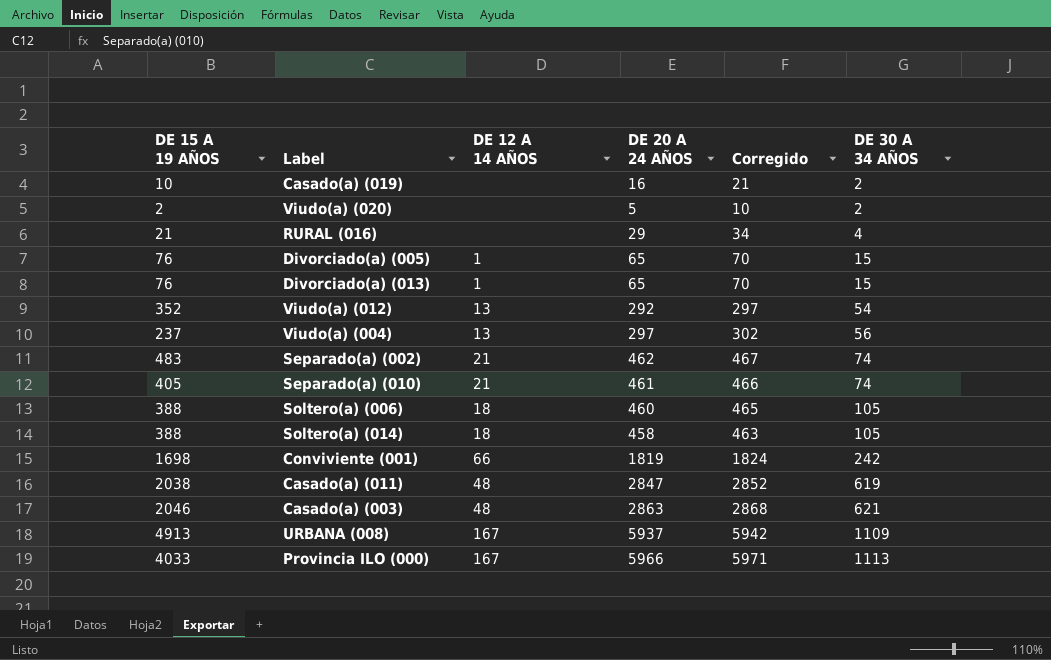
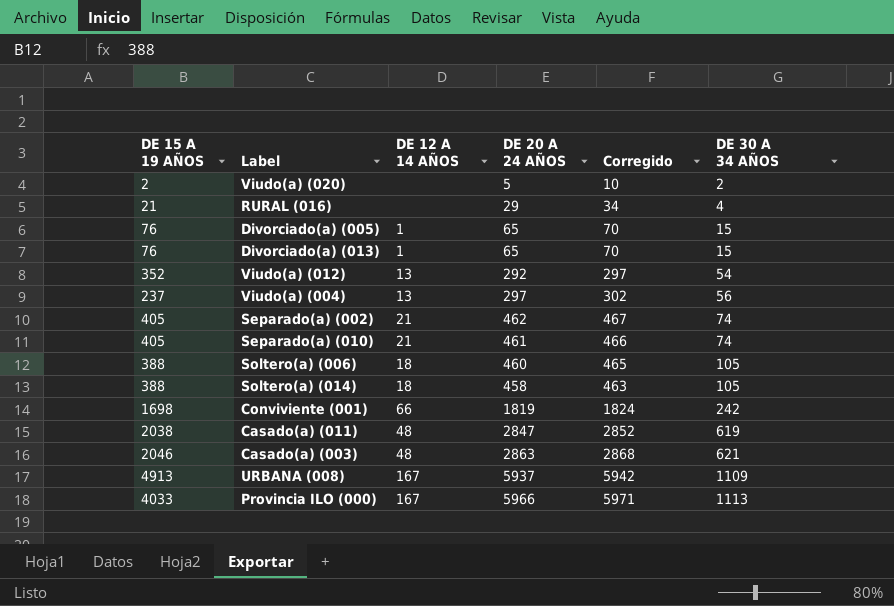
row Casado(a) (019): 10 | none | 16 | 21 | 2 -> none
Separado(a) (002) | DE 15 A 19 AÑOS: 483 -> 405

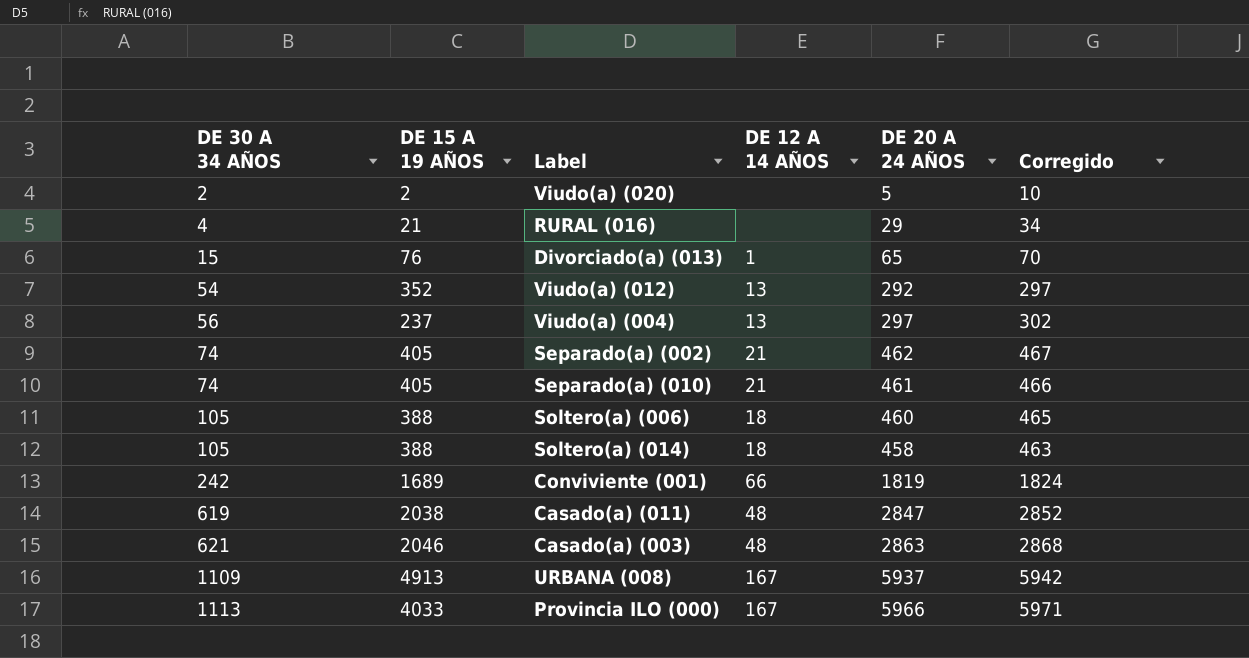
column DE 30 A 34 AÑOS | position: 6 -> 1
row Divorciado(a) (005): 76 | 1 | 65 | 70 | 15 -> none
Conviviente (001) | DE 15 A 19 AÑOS: 1698 -> 1689

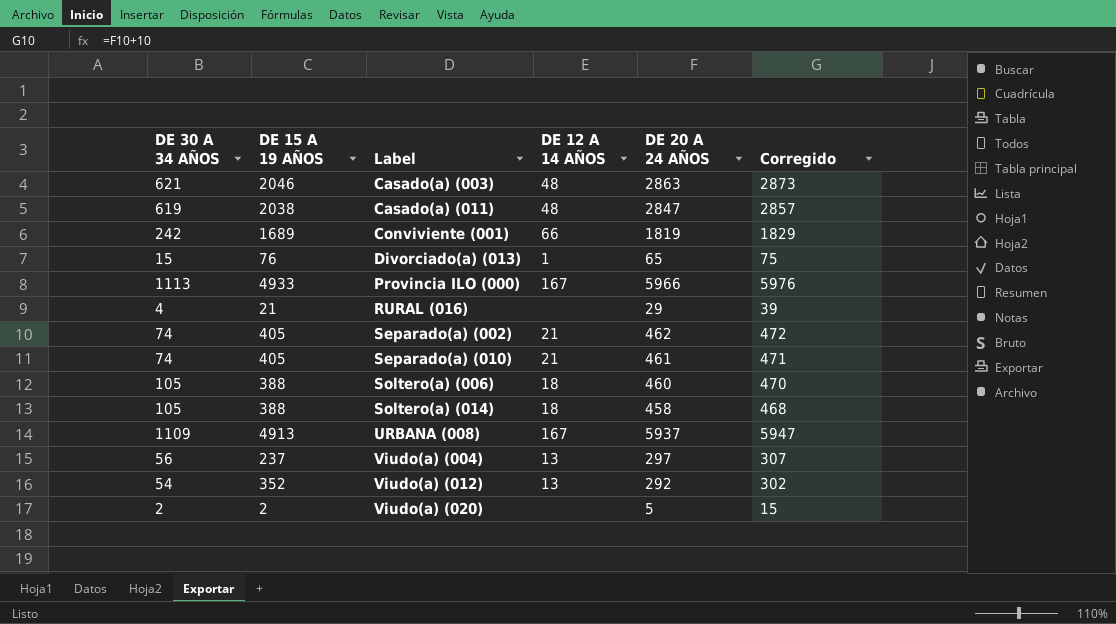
row order: DE 30 A 34 AÑOS ascending -> Label ascending
column Corregido | formula: [DE 20 A 24 AÑOS] + 5 -> [DE 20 A 24 AÑOS] + 10
Provincia ILO (000) | DE 15 A 19 AÑOS: 4033 -> 4933

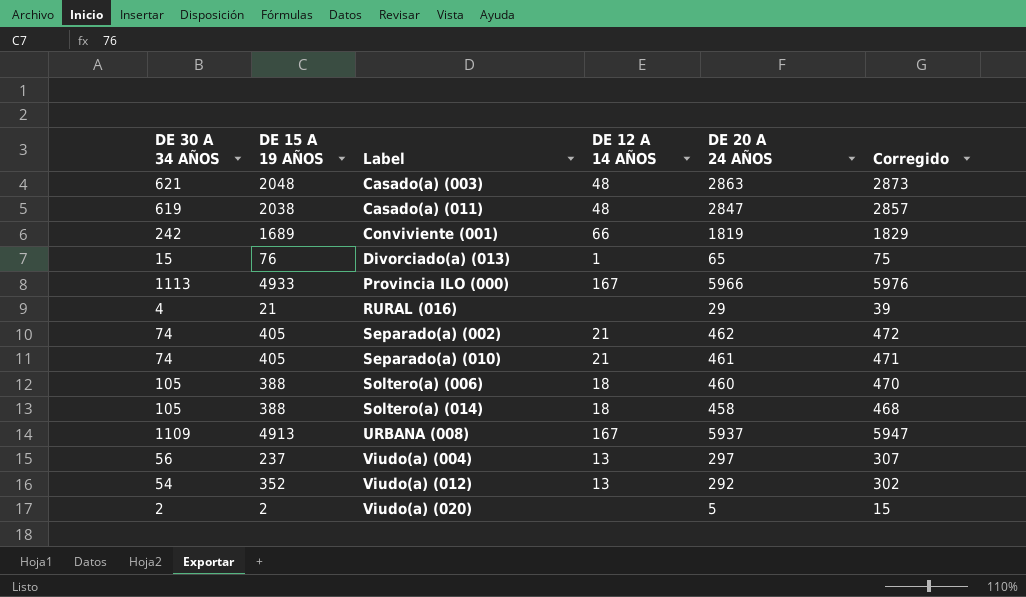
Casado(a) (003) | DE 15 A 19 AÑOS: 2046 -> 2048

